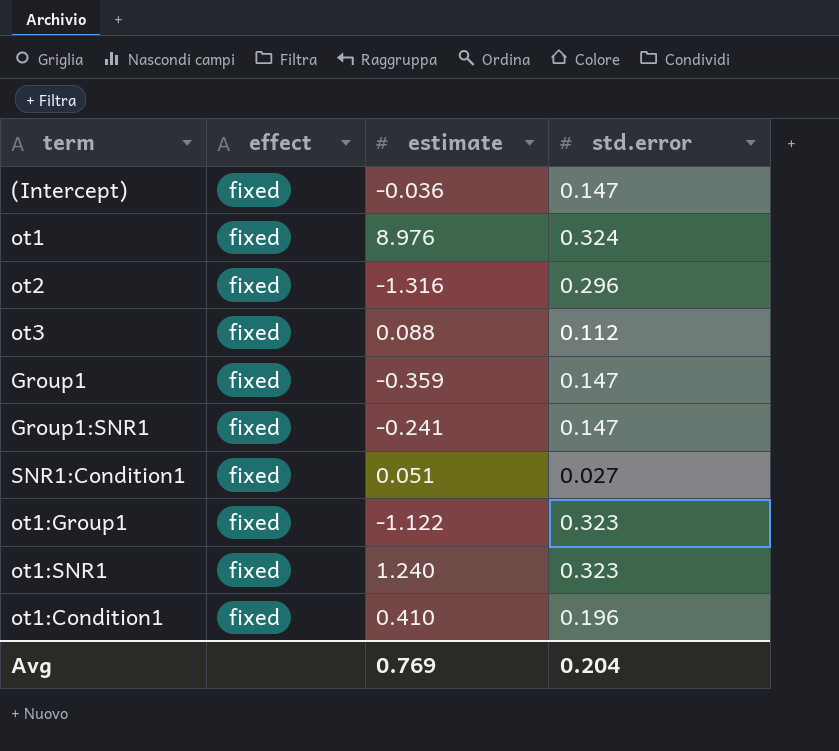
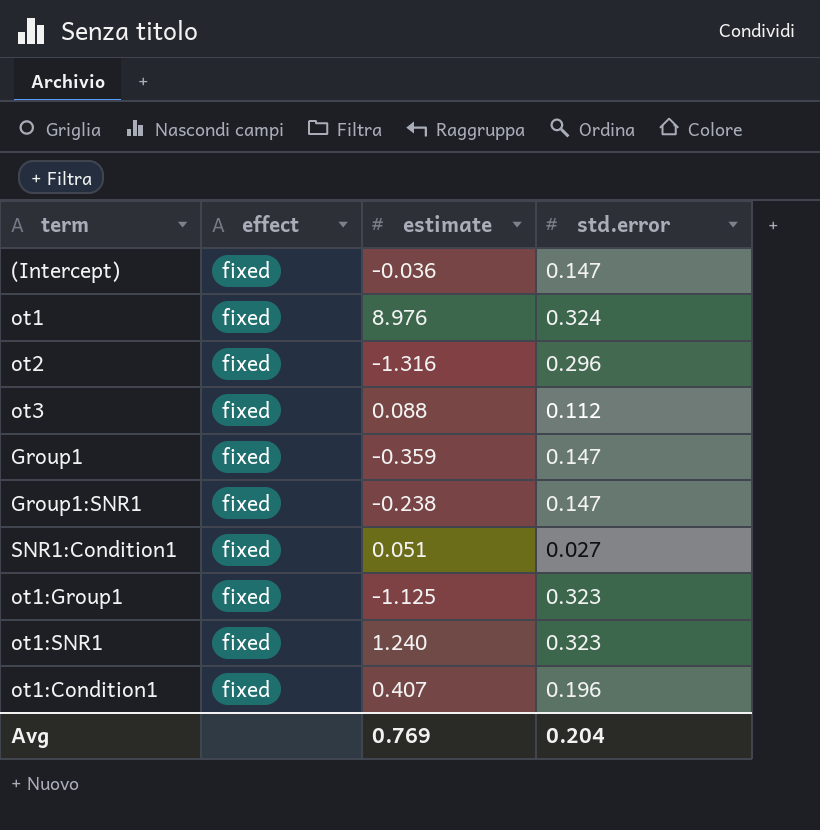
Group1:SNR1 | estimate: -0.241 -> -0.238
ot1:Group1 | estimate: -1.122 -> -1.125
ot1:Condition1 | estimate: 0.410 -> 0.407

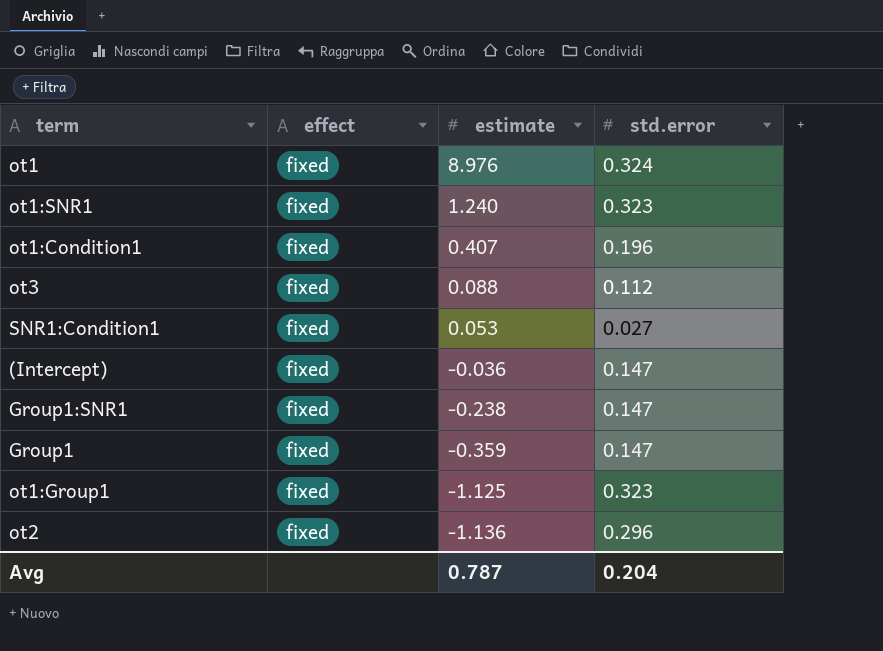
row order: none -> estimate descending
SNR1:Condition1 | estimate: 0.051 -> 0.053
ot2 | estimate: -1.316 -> -1.136
Avg | estimate: 0.769 -> 0.787

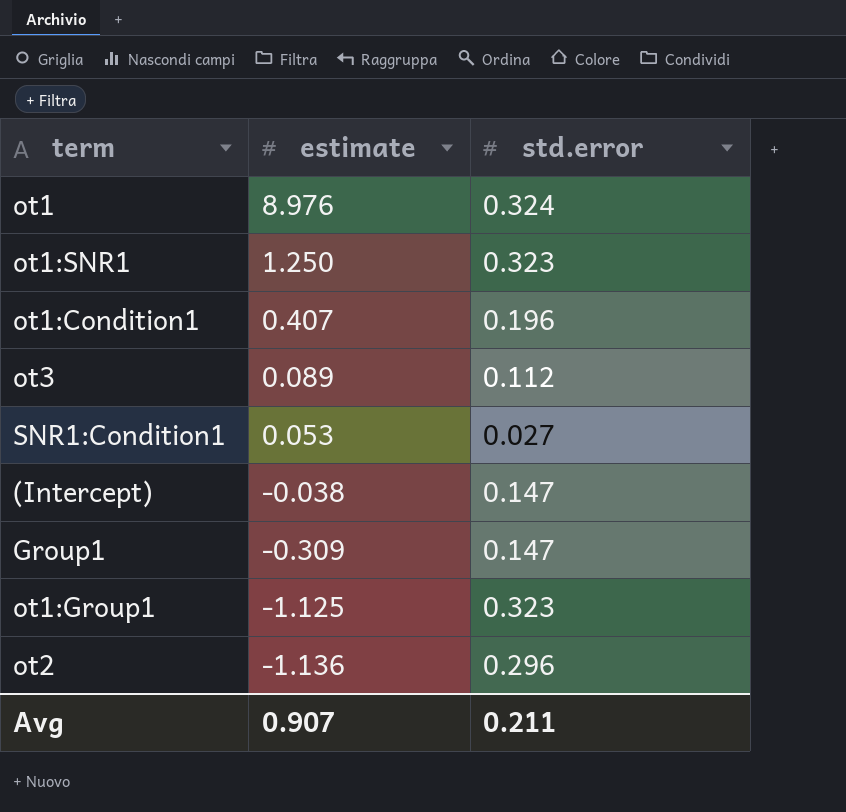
column effect | position: 2 -> none
row Group1:SNR1: fixed | -0.238 | 0.147 -> none
ot1:SNR1 | estimate: 1.240 -> 1.250
ot3 | estimate: 0.088 -> 0.089
(Intercept) | estimate: -0.036 -> -0.038
Group1 | estimate: -0.359 -> -0.309
Avg | estimate: 0.787 -> 0.907
Avg | std.error: 0.204 -> 0.211

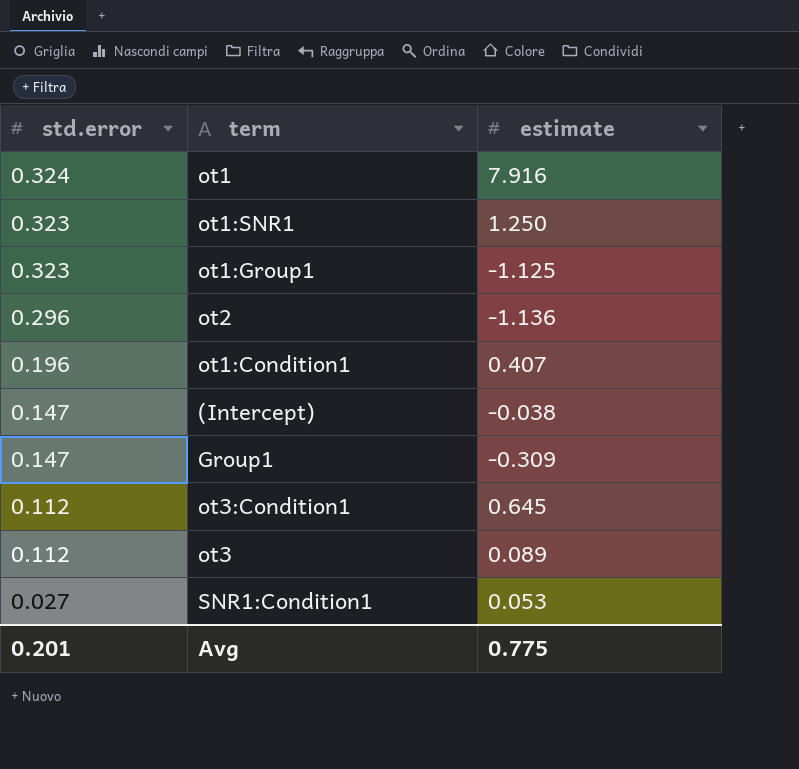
row order: estimate descending -> std.error descending
column std.error | position: 3 -> 1
ot1 | estimate: 8.976 -> 7.916
row ot3:Condition1: none -> 0.112 | 0.645
Avg | std.error: 0.211 -> 0.201
Avg | estimate: 0.907 -> 0.775

